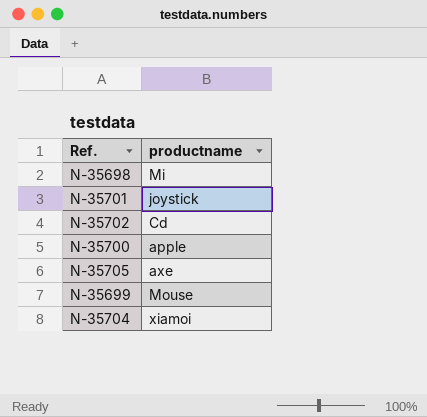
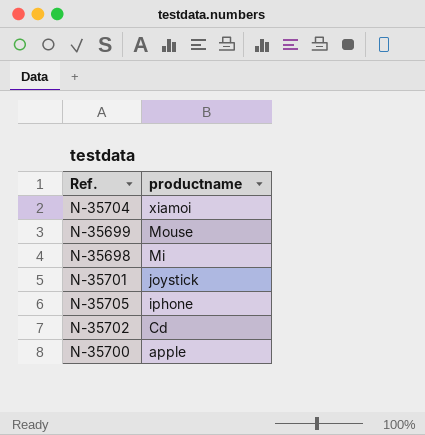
row order: none -> productname descending
N-35705 | productname: axe -> iphone

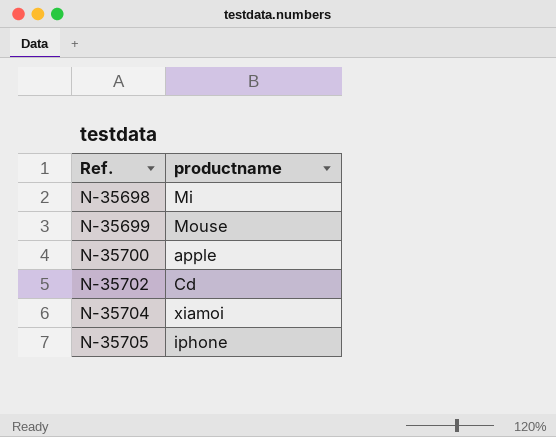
row order: productname descending -> Ref. ascending
row N-35701: joystick -> none

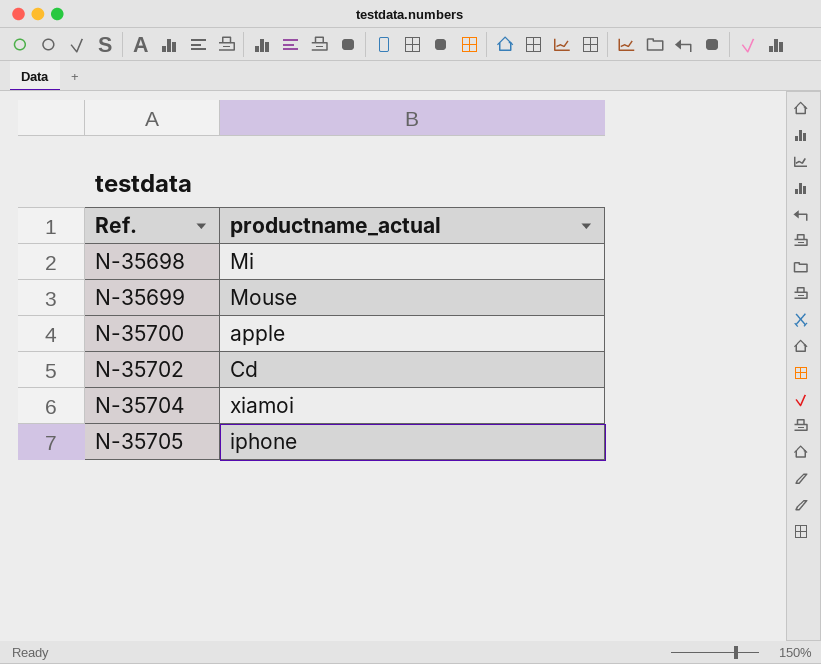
column name: productname -> productname_actual

